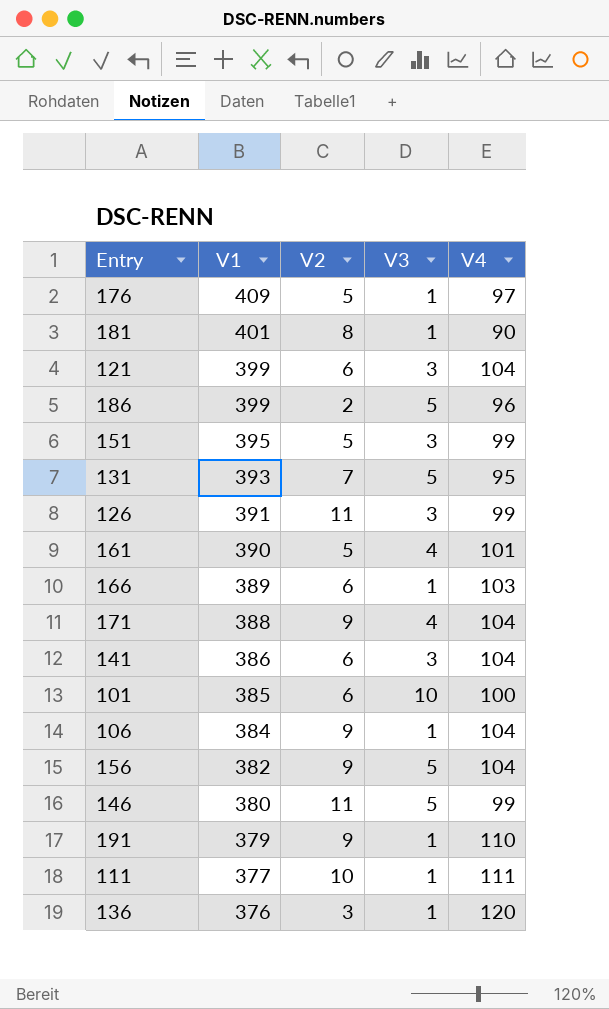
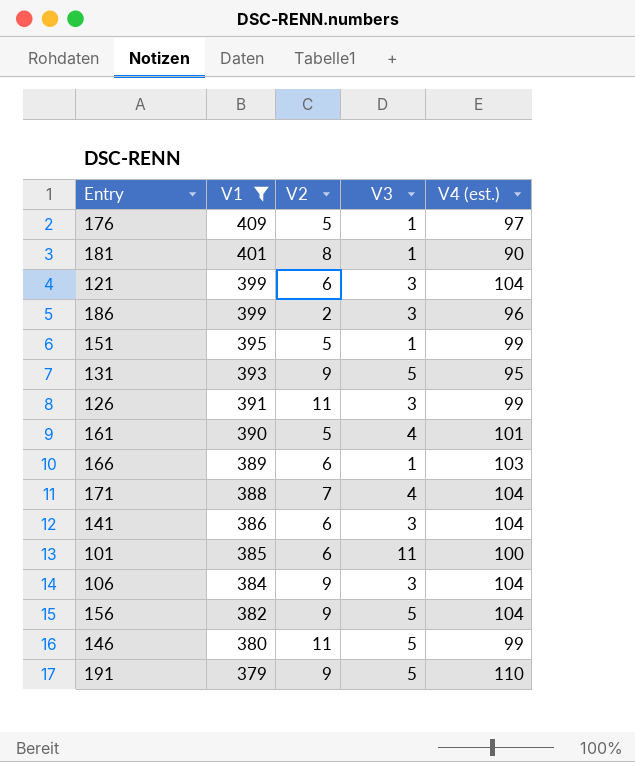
filter: none -> V1 >= 379
column name: V4 -> V4 (est.)
186 | V3: 5 -> 3
151 | V3: 3 -> 1
131 | V2: 7 -> 9
171 | V2: 9 -> 7
101 | V3: 10 -> 11
106 | V3: 1 -> 3
191 | V3: 1 -> 5

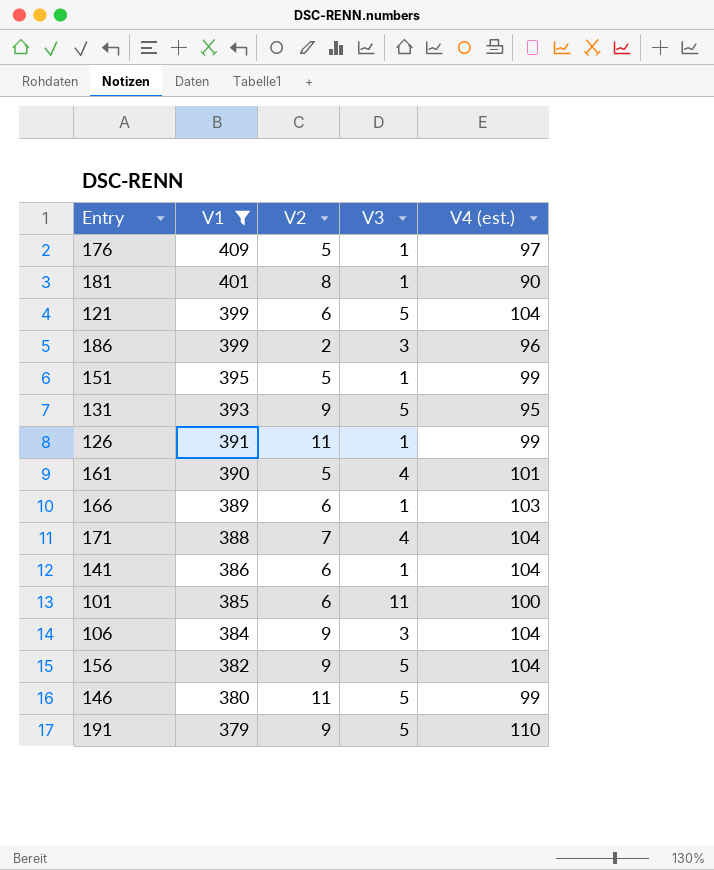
121 | V3: 3 -> 5
126 | V3: 3 -> 1
141 | V3: 3 -> 1

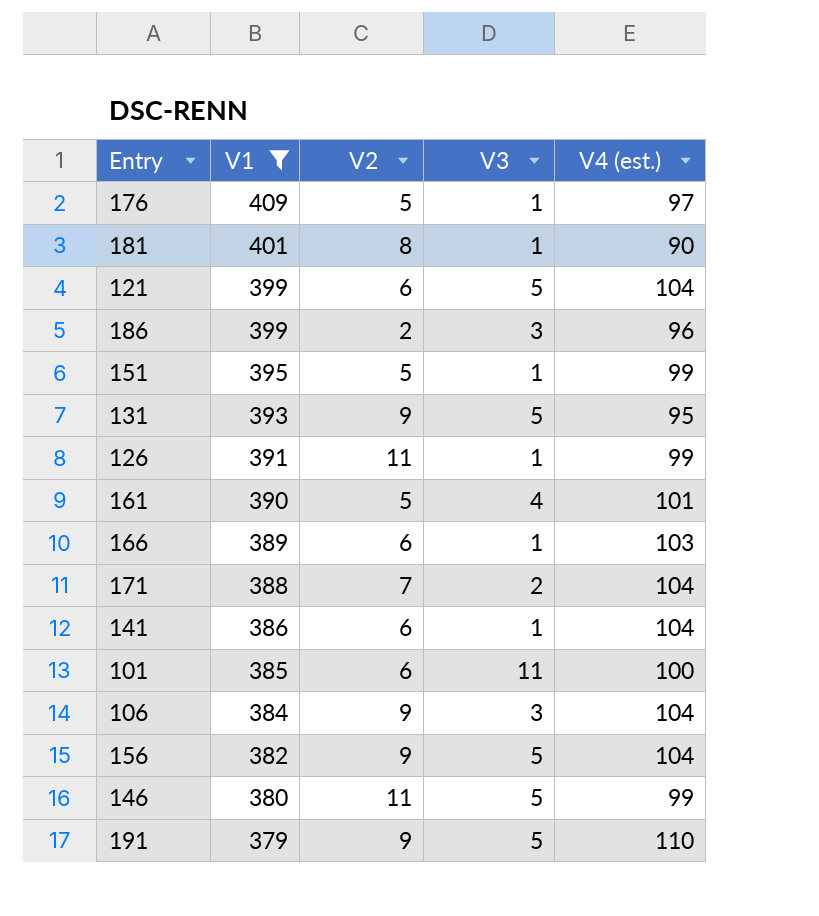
171 | V3: 4 -> 2

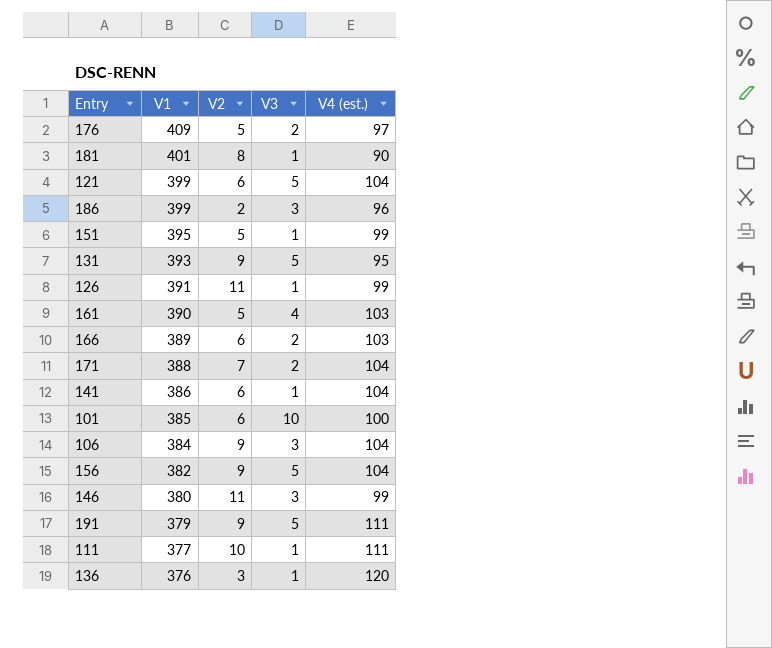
filter: V1 >= 379 -> none
176 | V3: 1 -> 2
161 | V4 (est.): 101 -> 103
166 | V3: 1 -> 2
101 | V3: 11 -> 10
146 | V3: 5 -> 3
191 | V4 (est.): 110 -> 111

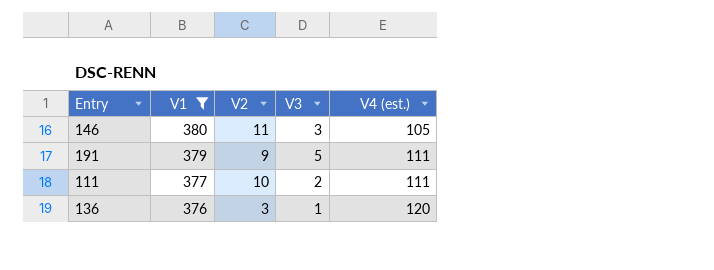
filter: none -> V1 <= 380
146 | V4 (est.): 99 -> 105
111 | V3: 1 -> 2

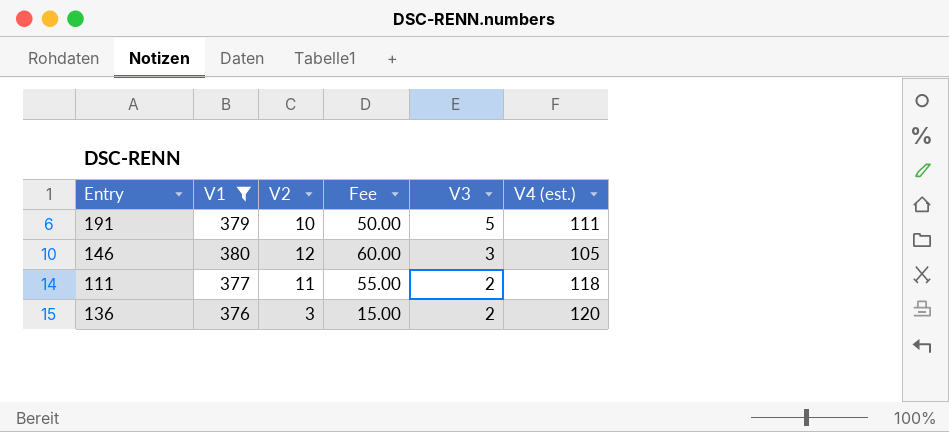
row order: V1 descending -> V3 descending
column Fee | formula: none -> [V2] * 5
191 | V2: 9 -> 10
146 | V2: 11 -> 12
111 | V2: 10 -> 11
111 | V4 (est.): 111 -> 118
136 | V3: 1 -> 2

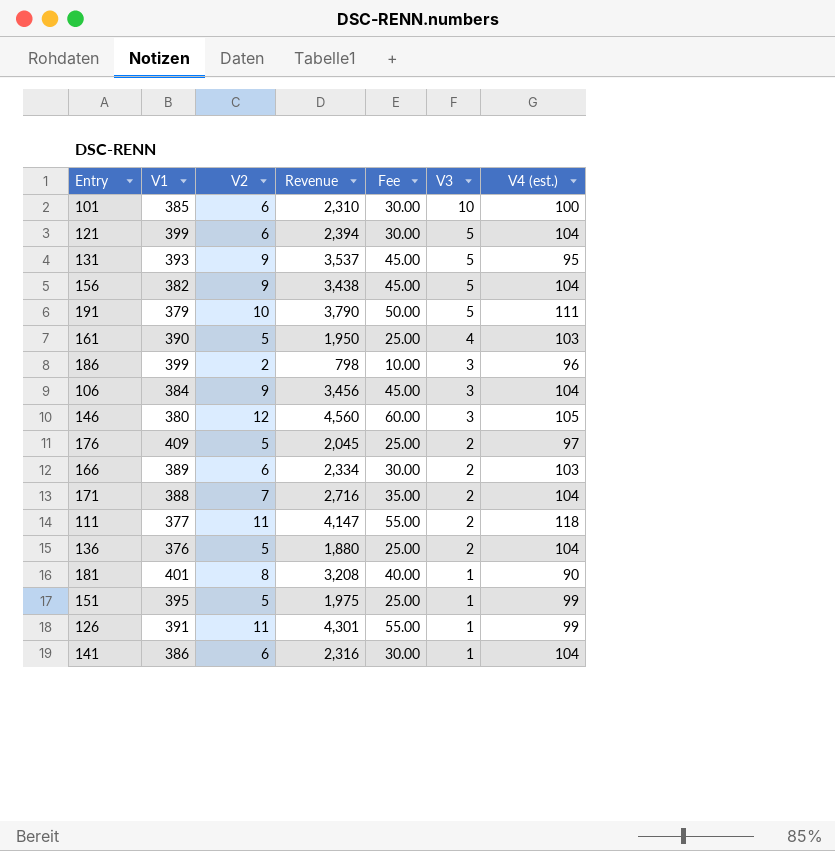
filter: V1 <= 380 -> none
column Revenue | formula: none -> [V1] * [V2]
136 | V2: 3 -> 5
136 | Fee: 15.00 -> 25.00
136 | V4 (est.): 120 -> 104

